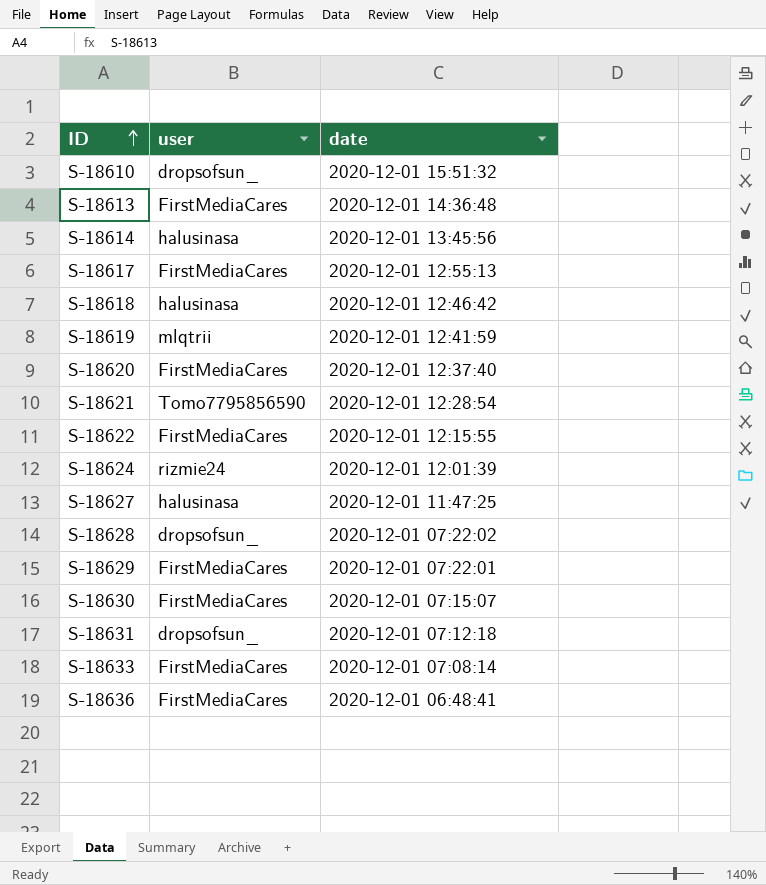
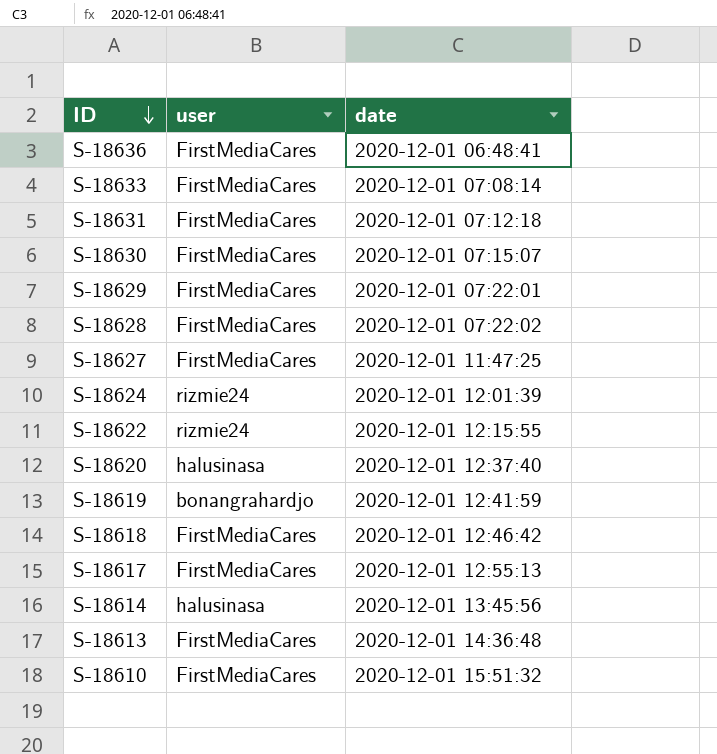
row order: ID ascending -> ID descending
row S-18621: Tomo7795856590 | 2020-12-01 12:28:54 -> none
S-18631 | user: dropsofsun_ -> FirstMediaCares
S-18628 | user: dropsofsun_ -> FirstMediaCares
S-18627 | user: halusinasa -> FirstMediaCares
S-18622 | user: FirstMediaCares -> rizmie24
S-18620 | user: FirstMediaCares -> halusinasa
S-18619 | user: mlqtrii -> bonangrahardjo
S-18618 | user: halusinasa -> FirstMediaCares
S-18610 | user: dropsofsun_ -> FirstMediaCares

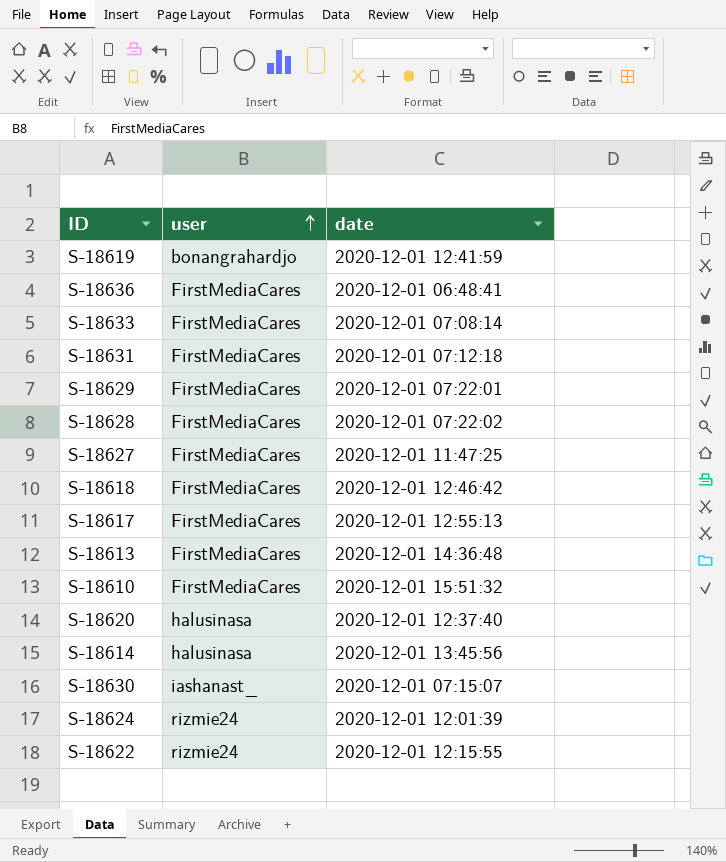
row order: ID descending -> user ascending
S-18630 | user: FirstMediaCares -> iashanast_

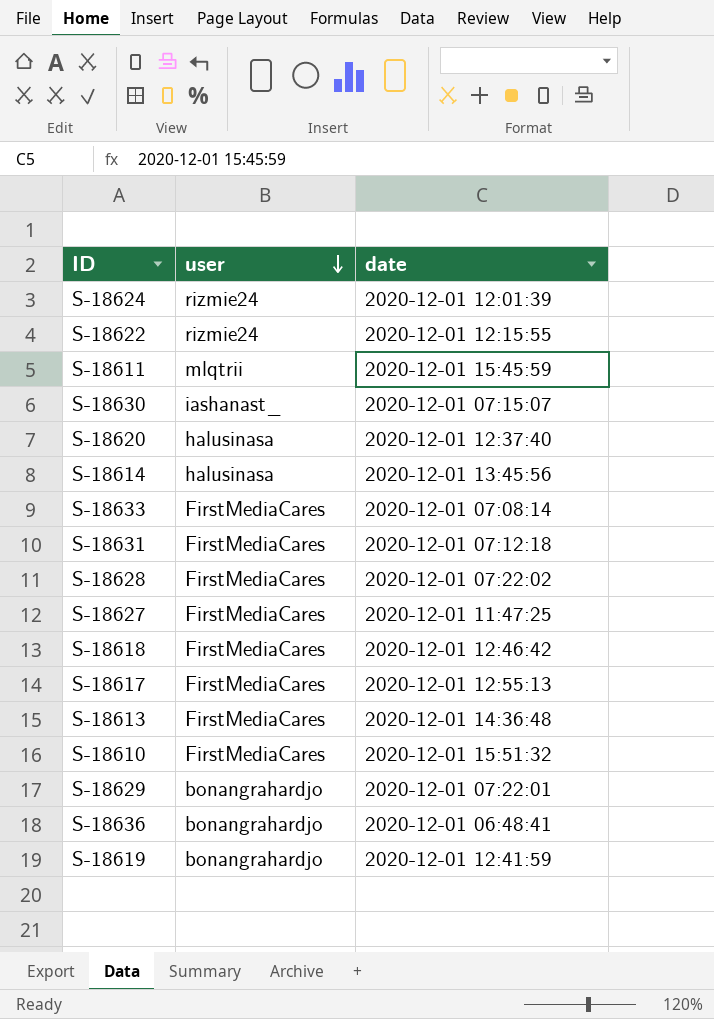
row order: user ascending -> user descending
row S-18611: none -> mlqtrii | 2020-12-01 15:45:59
S-18629 | user: FirstMediaCares -> bonangrahardjo
S-18636 | user: FirstMediaCares -> bonangrahardjo

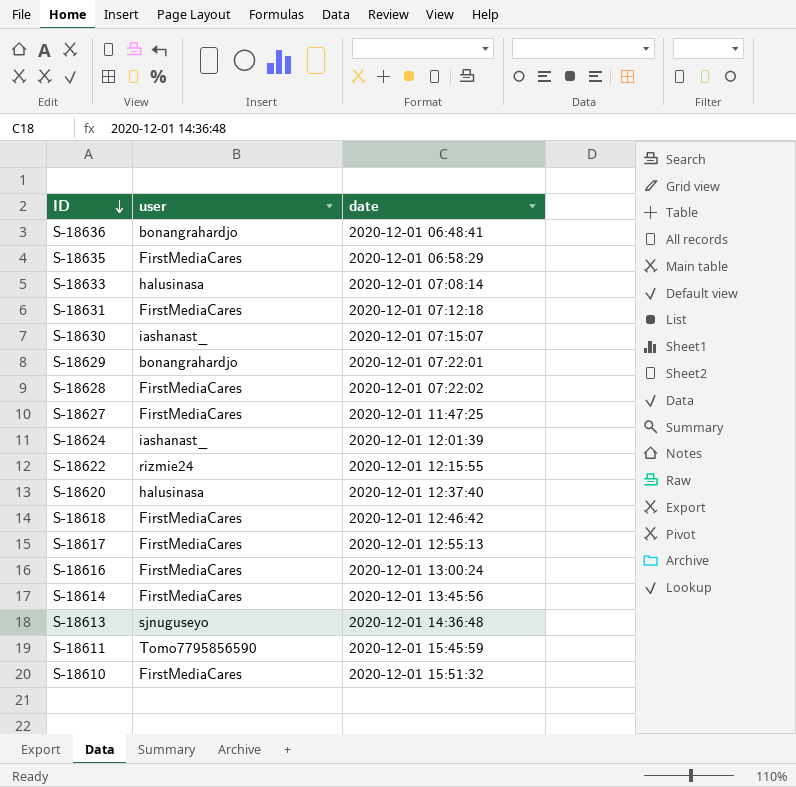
row order: user descending -> ID descending
row S-18619: bonangrahardjo | 2020-12-01 12:41:59 -> none
row S-18635: none -> FirstMediaCares | 2020-12-01 06:58:29
S-18633 | user: FirstMediaCares -> halusinasa
S-18624 | user: rizmie24 -> iashanast_
row S-18616: none -> FirstMediaCares | 2020-12-01 13:00:24
S-18614 | user: halusinasa -> FirstMediaCares
S-18613 | user: FirstMediaCares -> sjnuguseyo
S-18611 | user: mlqtrii -> Tomo7795856590

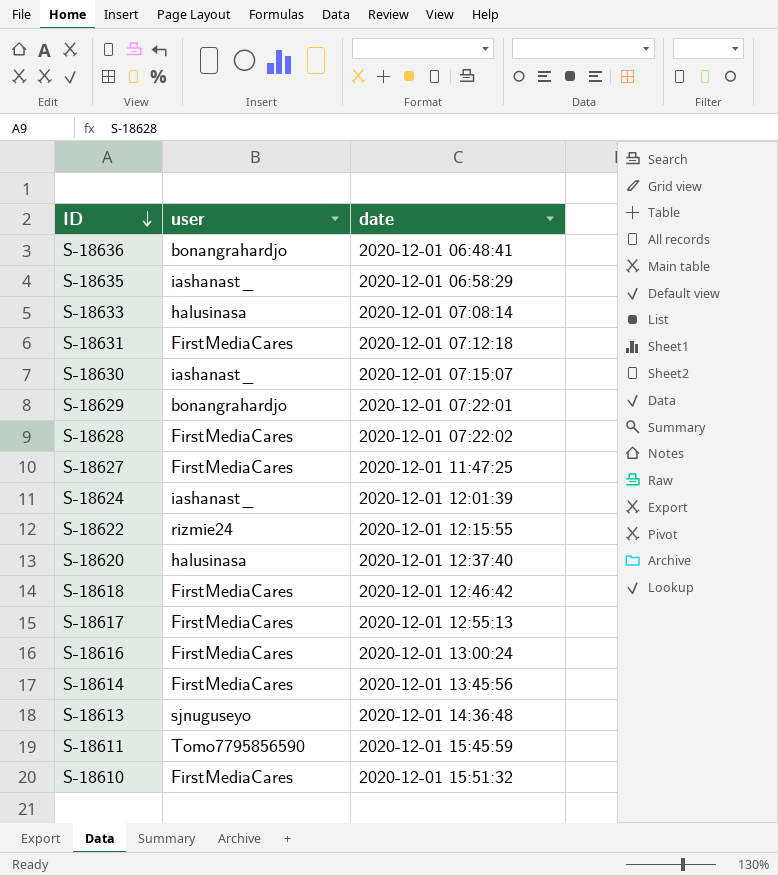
S-18635 | user: FirstMediaCares -> iashanast_

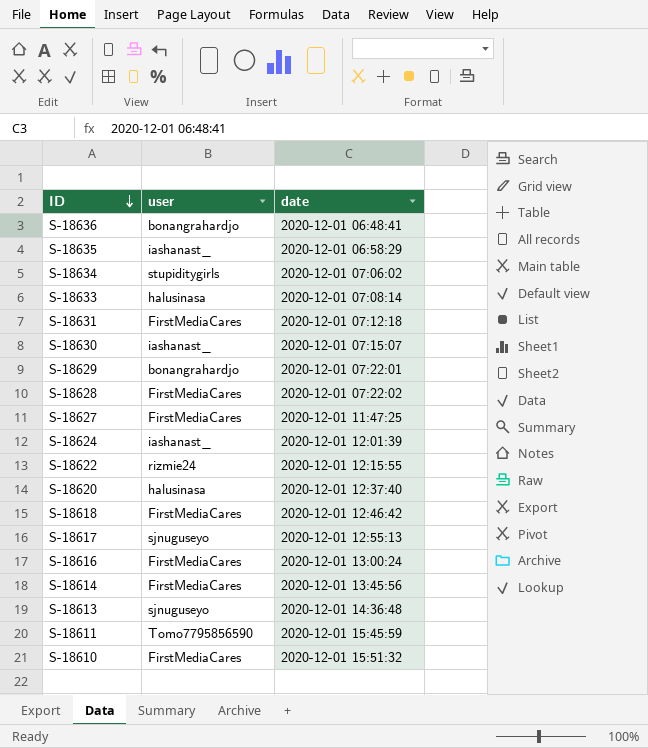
row S-18634: none -> stupiditygirls | 2020-12-01 07:06:02
S-18617 | user: FirstMediaCares -> sjnuguseyo

